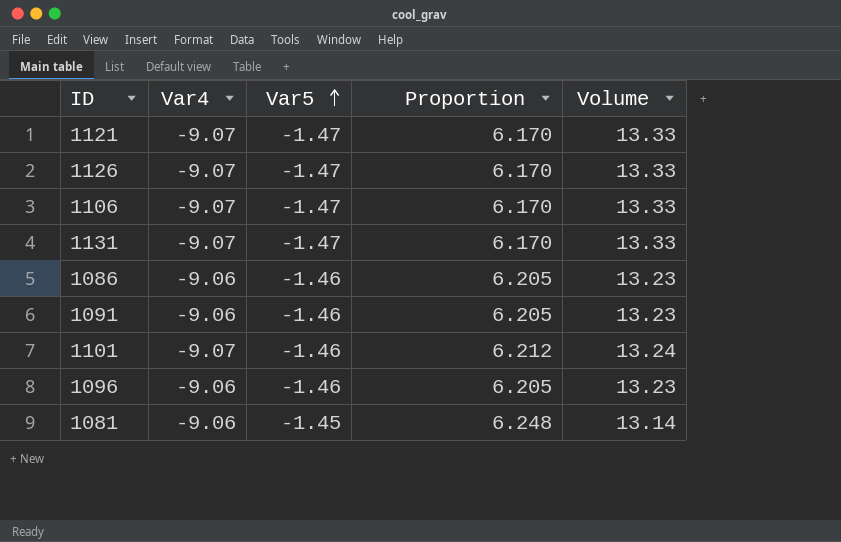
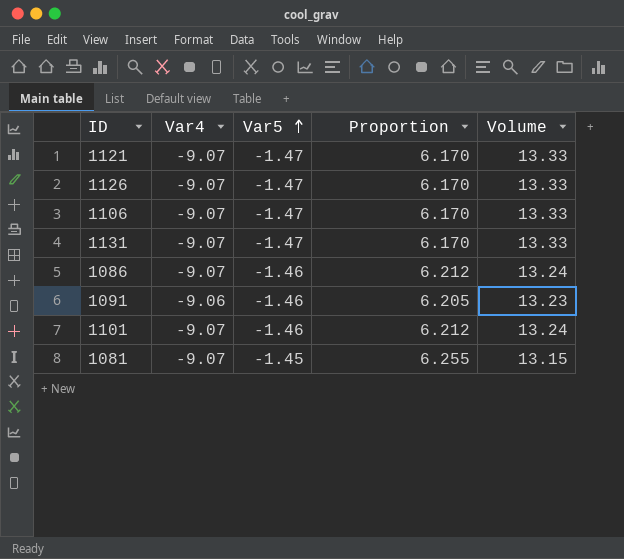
row 1096: -9.06 | -1.46 | 6.205 | 13.23 -> none
1086 | Var4: -9.06 -> -9.07
1086 | Proportion: 6.205 -> 6.212
1086 | Volume: 13.23 -> 13.24
1081 | Var4: -9.06 -> -9.07
1081 | Proportion: 6.248 -> 6.255
1081 | Volume: 13.14 -> 13.15

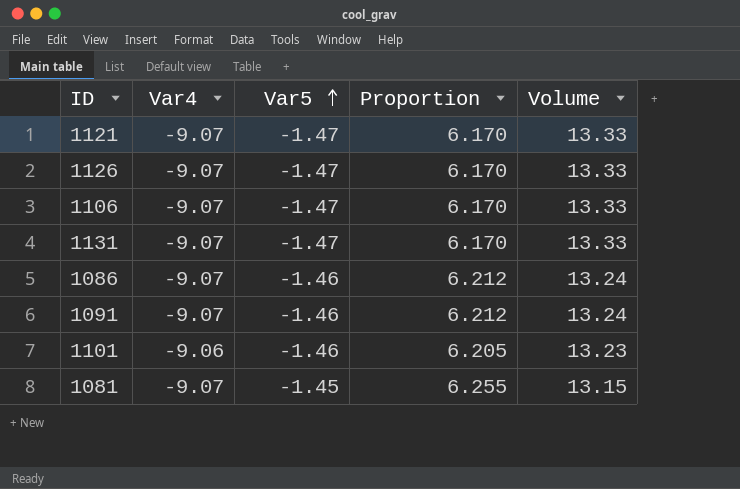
1091 | Var4: -9.06 -> -9.07
1091 | Proportion: 6.205 -> 6.212
1091 | Volume: 13.23 -> 13.24
1101 | Var4: -9.07 -> -9.06
1101 | Proportion: 6.212 -> 6.205
1101 | Volume: 13.24 -> 13.23

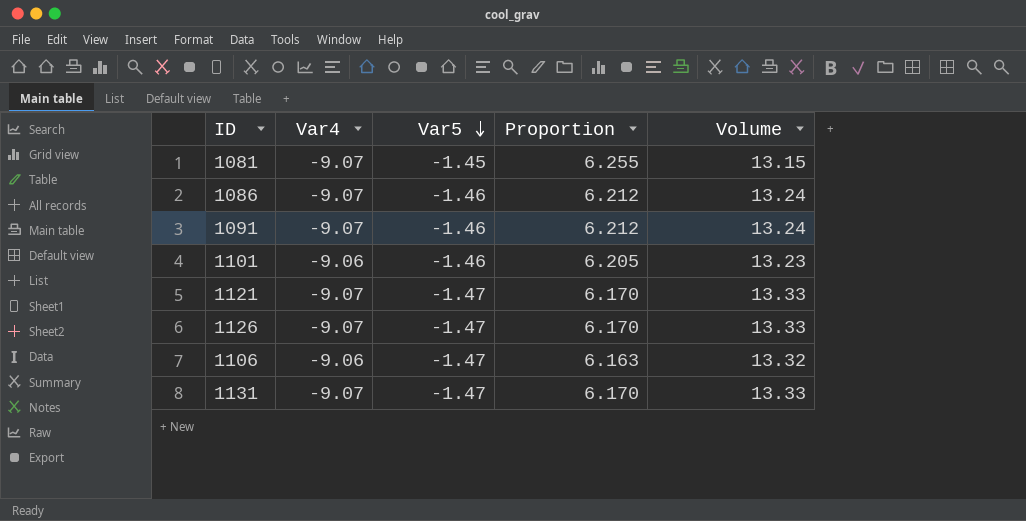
row order: Var5 ascending -> Var5 descending
1106 | Var4: -9.07 -> -9.06
1106 | Proportion: 6.170 -> 6.163
1106 | Volume: 13.33 -> 13.32

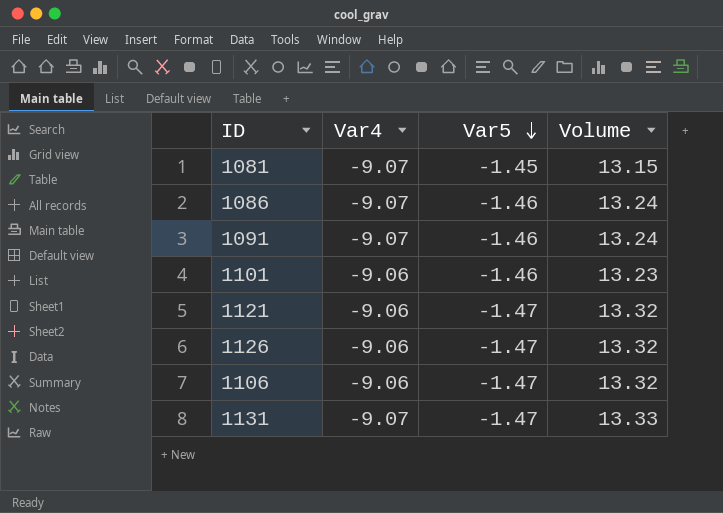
column Proportion | formula: [Var4] / [Var5] -> none
1121 | Var4: -9.07 -> -9.06
1121 | Volume: 13.33 -> 13.32
1126 | Var4: -9.07 -> -9.06
1126 | Volume: 13.33 -> 13.32

